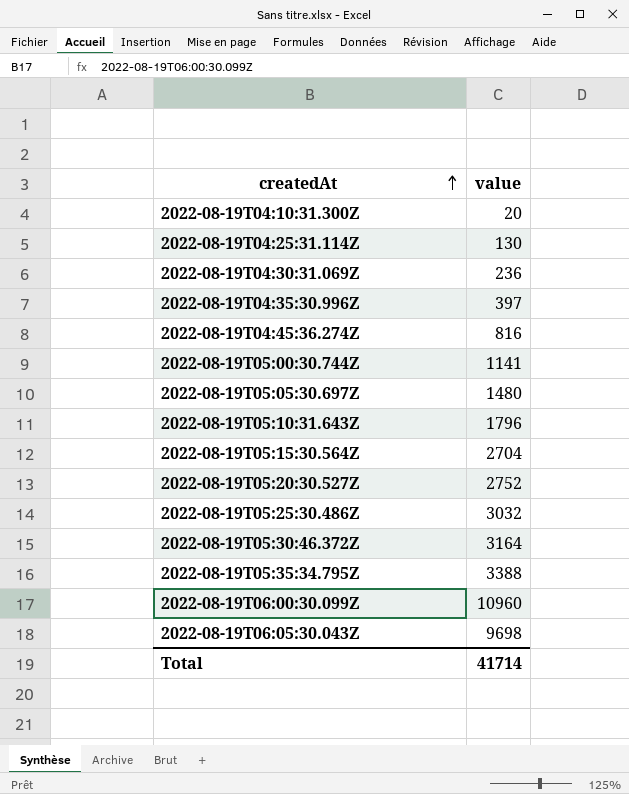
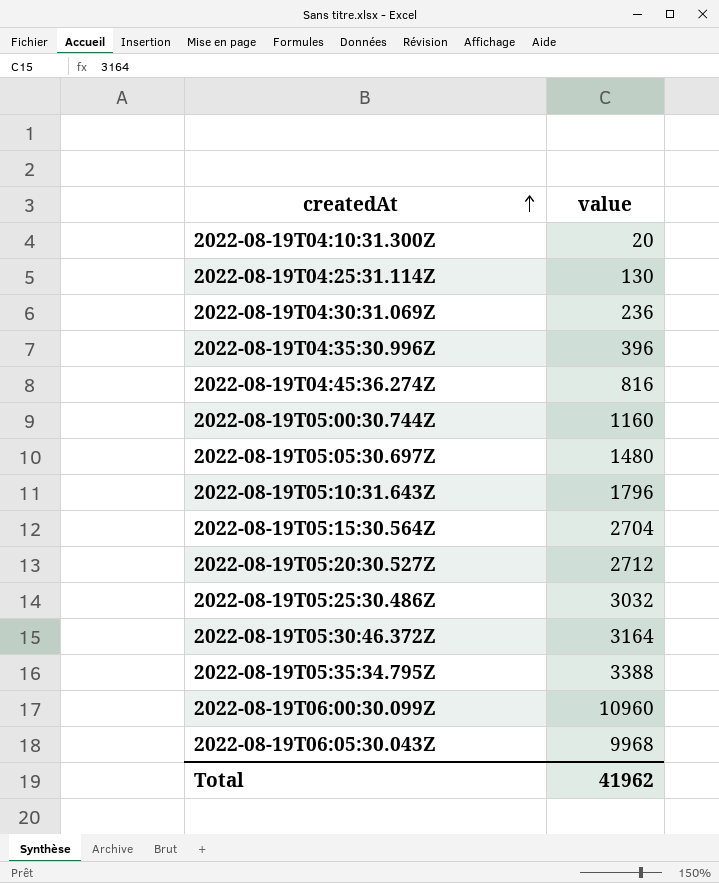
2022-08-19T04:35:30.996Z | value: 397 -> 396
2022-08-19T05:00:30.744Z | value: 1141 -> 1160
2022-08-19T05:20:30.527Z | value: 2752 -> 2712
2022-08-19T06:05:30.043Z | value: 9698 -> 9968
Total | value: 41714 -> 41962

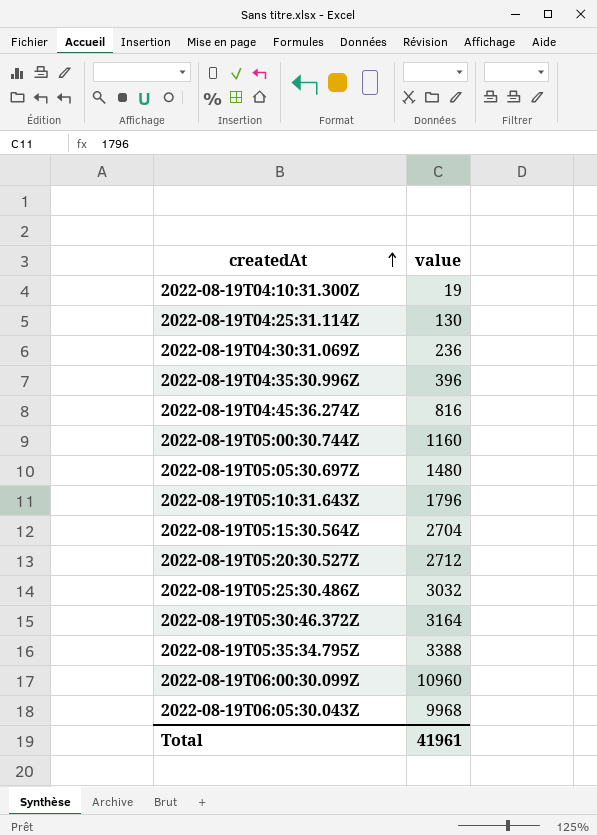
2022-08-19T04:10:31.300Z | value: 20 -> 19
Total | value: 41962 -> 41961

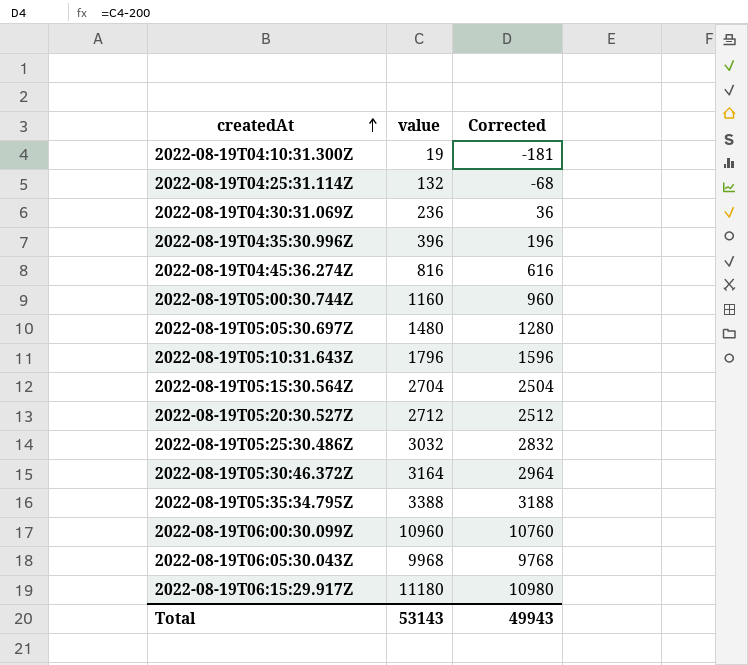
column Corrected | formula: none -> [value] - 200
2022-08-19T04:25:31.114Z | value: 130 -> 132
row 2022-08-19T06:15:29.917Z: none -> 11180 | 10980
Total | value: 41961 -> 53143

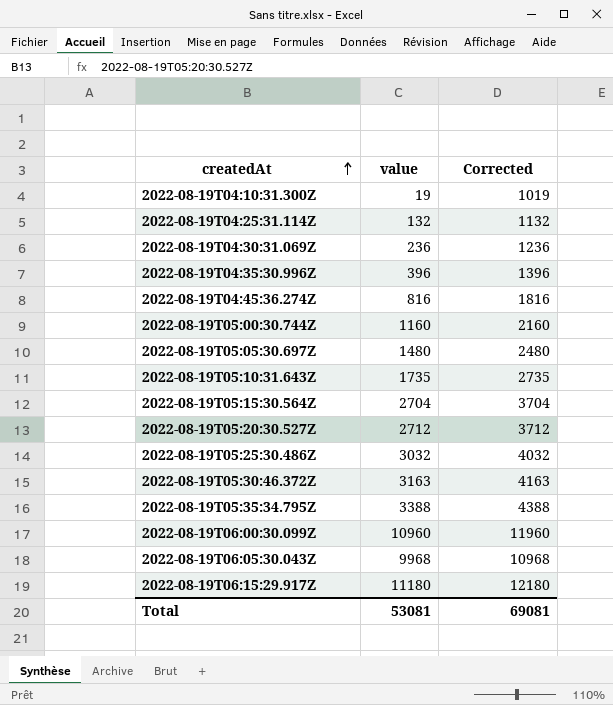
column Corrected | formula: [value] - 200 -> [value] + 1000
2022-08-19T05:10:31.643Z | value: 1796 -> 1735
2022-08-19T05:30:46.372Z | value: 3164 -> 3163
Total | value: 53143 -> 53081
Total | Corrected: 49943 -> 69081

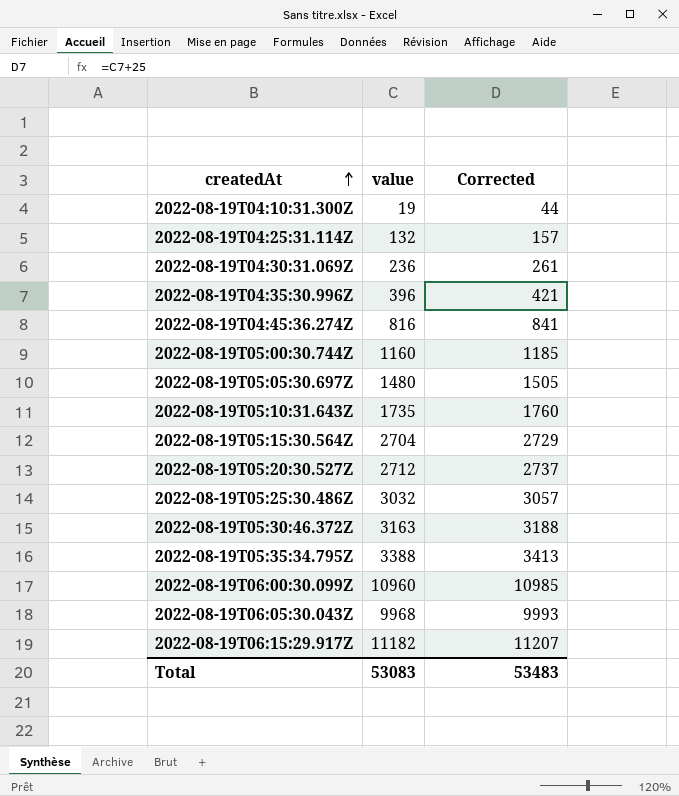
column Corrected | formula: [value] + 1000 -> [value] + 25
2022-08-19T06:15:29.917Z | value: 11180 -> 11182
Total | value: 53081 -> 53083
Total | Corrected: 69081 -> 53483

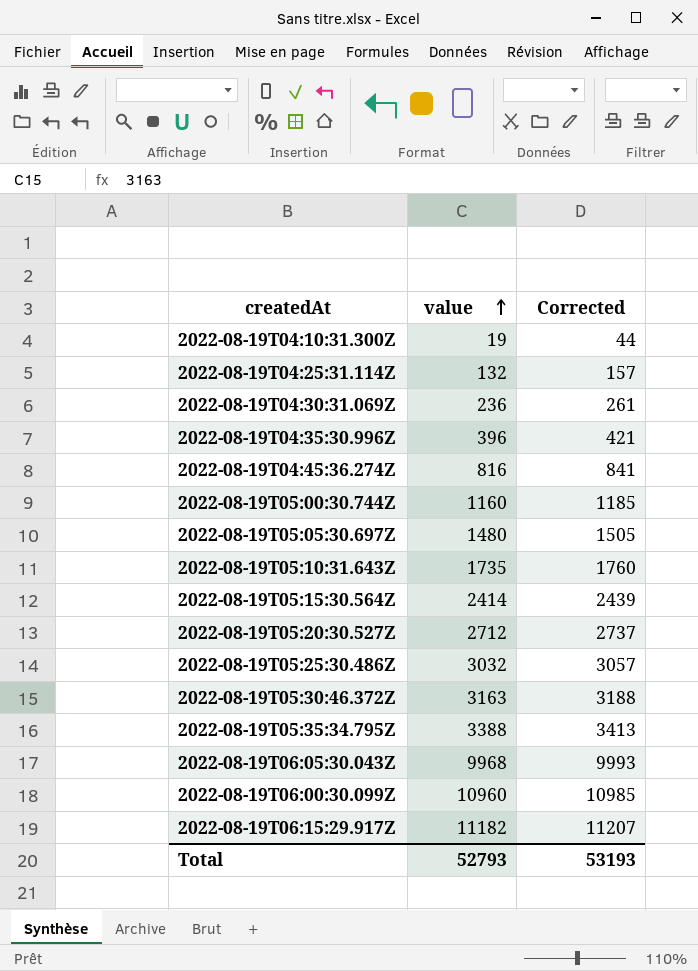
row order: createdAt ascending -> value ascending
2022-08-19T05:15:30.564Z | value: 2704 -> 2414
2022-08-19T05:15:30.564Z | Corrected: 2729 -> 2439
Total | value: 53083 -> 52793
Total | Corrected: 53483 -> 53193

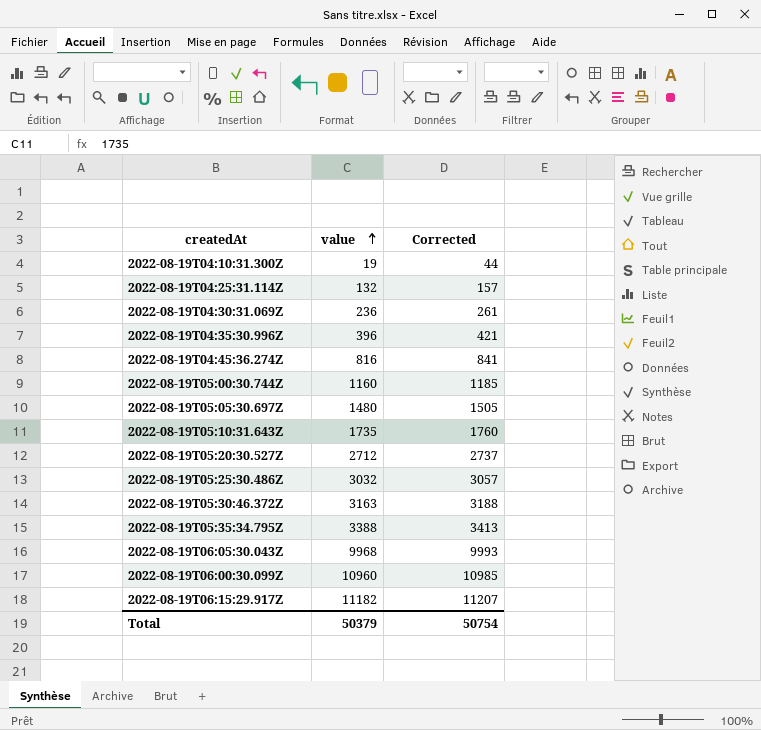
row 2022-08-19T05:15:30.564Z: 2414 | 2439 -> none
Total | value: 52793 -> 50379
Total | Corrected: 53193 -> 50754

